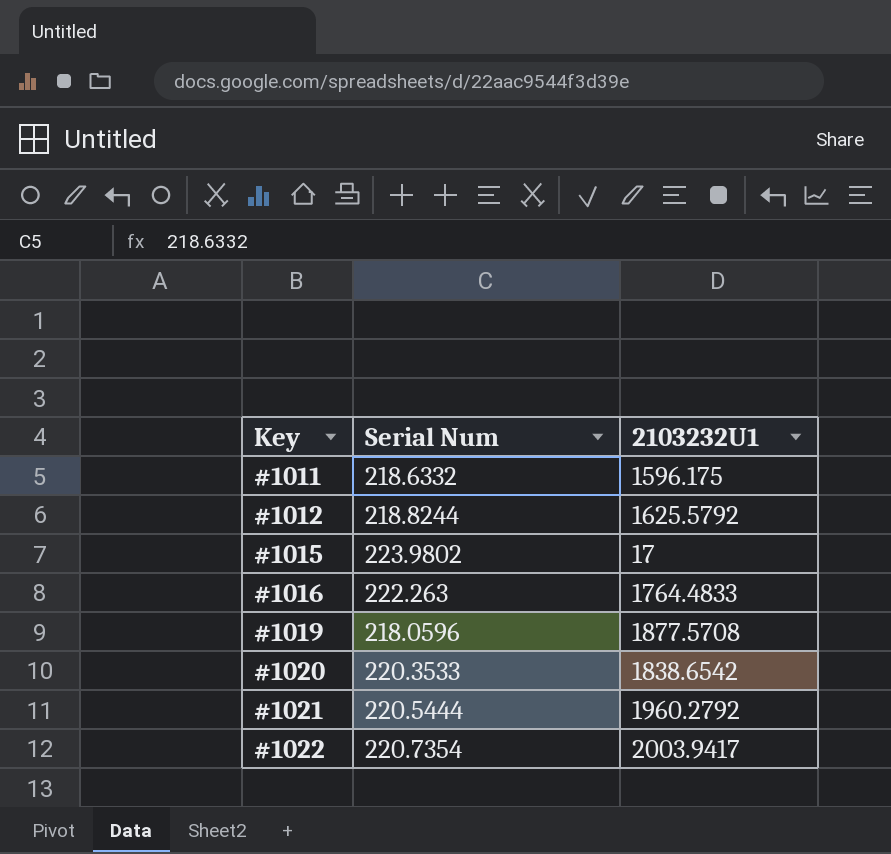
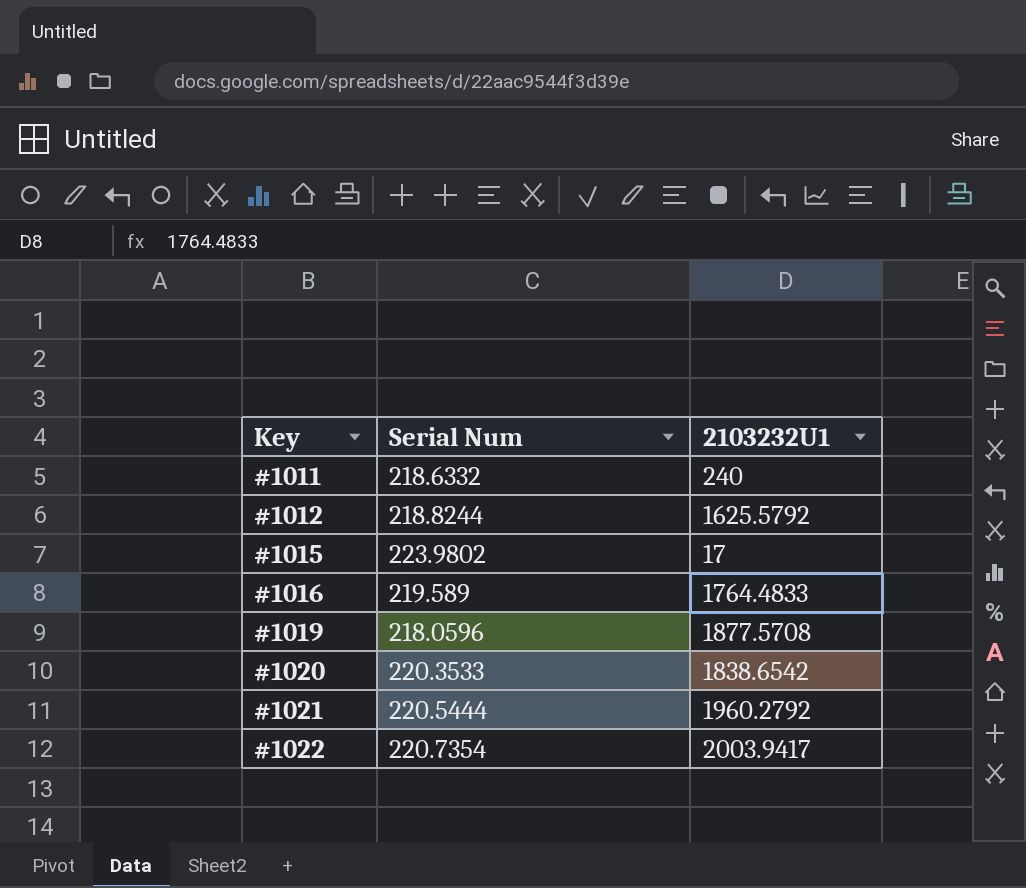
#1011 | 2103232U1: 1596.175 -> 240
#1016 | Serial Num: 222.263 -> 219.589

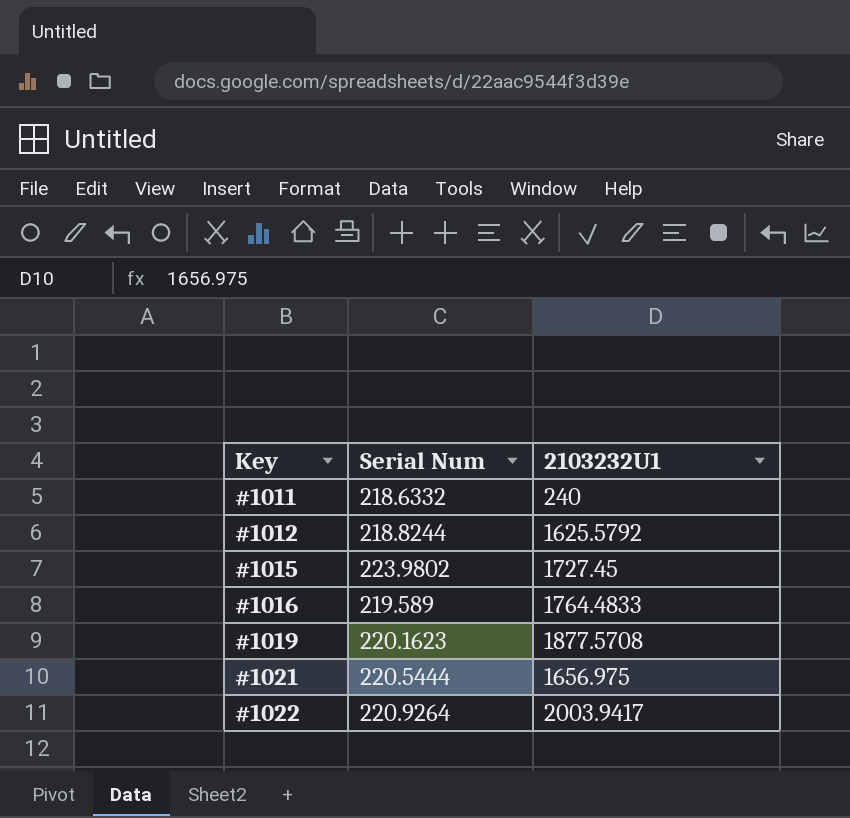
row #1020: 220.3533 | 1838.6542 -> none
#1015 | 2103232U1: 17 -> 1727.45
#1019 | Serial Num: 218.0596 -> 220.1623
#1021 | 2103232U1: 1960.2792 -> 1656.975
#1022 | Serial Num: 220.7354 -> 220.9264

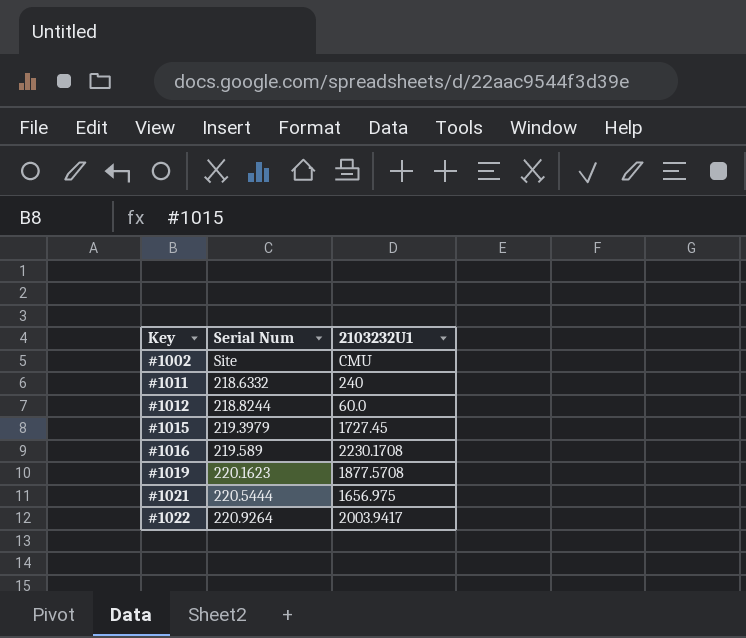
row #1002: none -> Site | CMU
#1012 | 2103232U1: 1625.5792 -> 60.0
#1015 | Serial Num: 223.9802 -> 219.3979
#1016 | 2103232U1: 1764.4833 -> 2230.1708

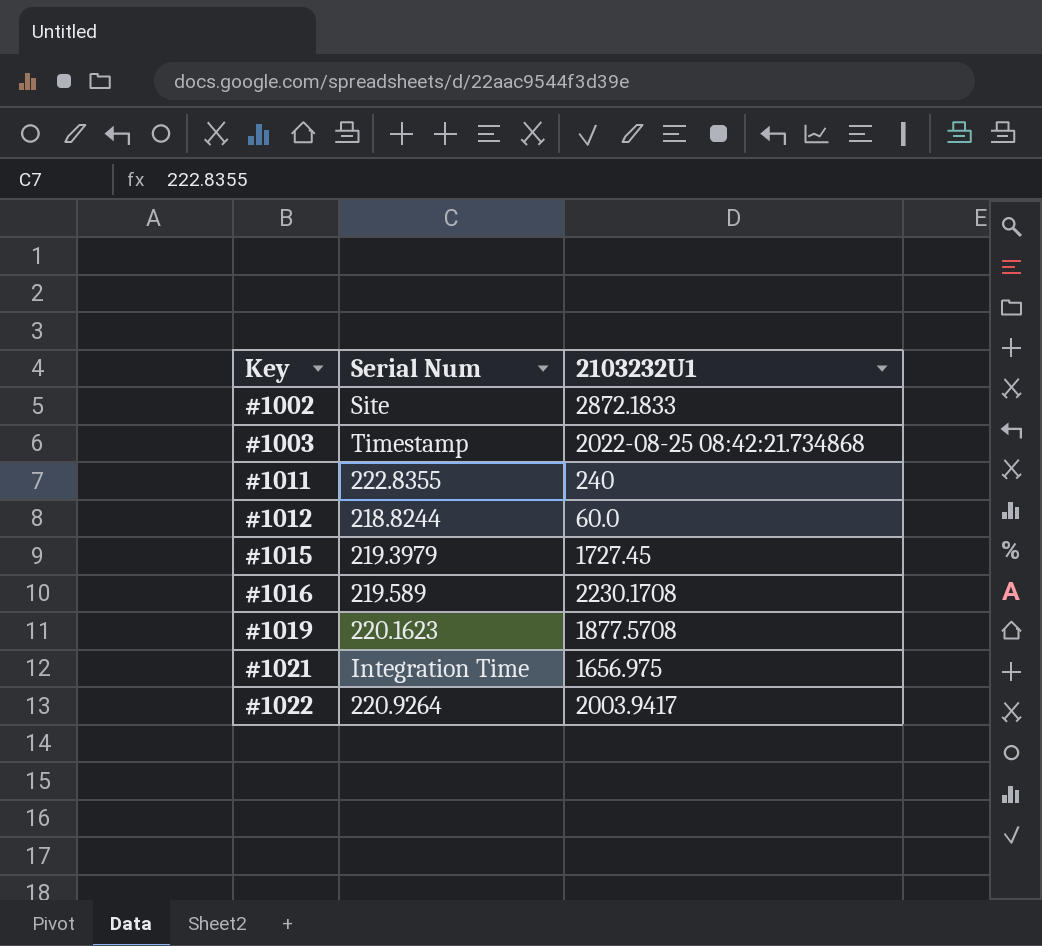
#1002 | 2103232U1: CMU -> 2872.1833
row #1003: none -> Timestamp | 2022-08-25 08:42:21.734868
#1011 | Serial Num: 218.6332 -> 222.8355
#1021 | Serial Num: 220.5444 -> Integration Time

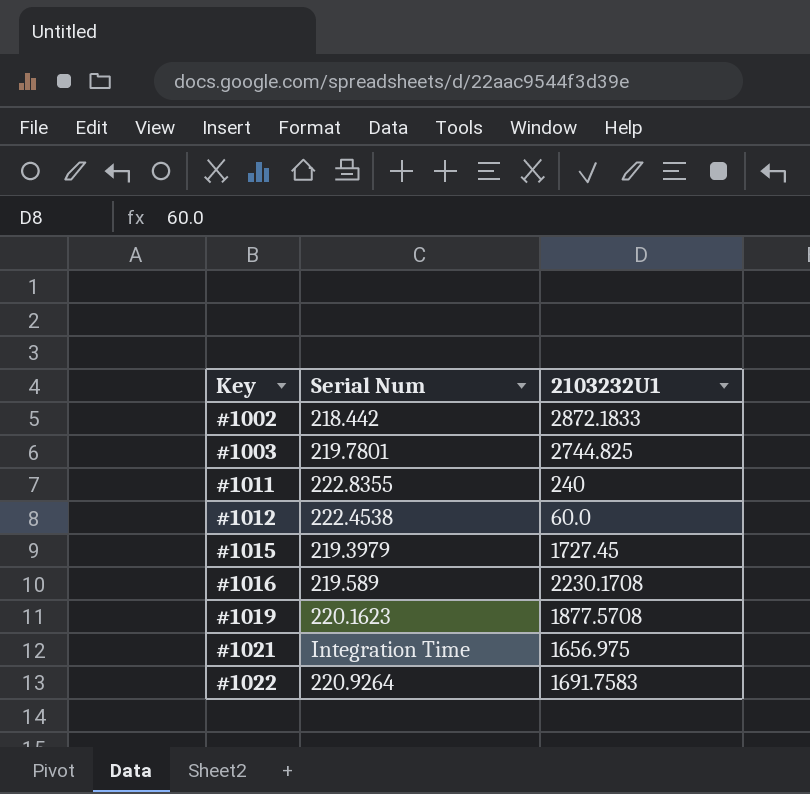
#1002 | Serial Num: Site -> 218.442
#1003 | Serial Num: Timestamp -> 219.7801
#1003 | 2103232U1: 2022-08-25 08:42:21.734868 -> 2744.825
#1012 | Serial Num: 218.8244 -> 222.4538
#1022 | 2103232U1: 2003.9417 -> 1691.7583

